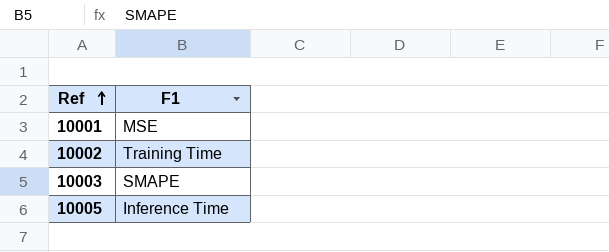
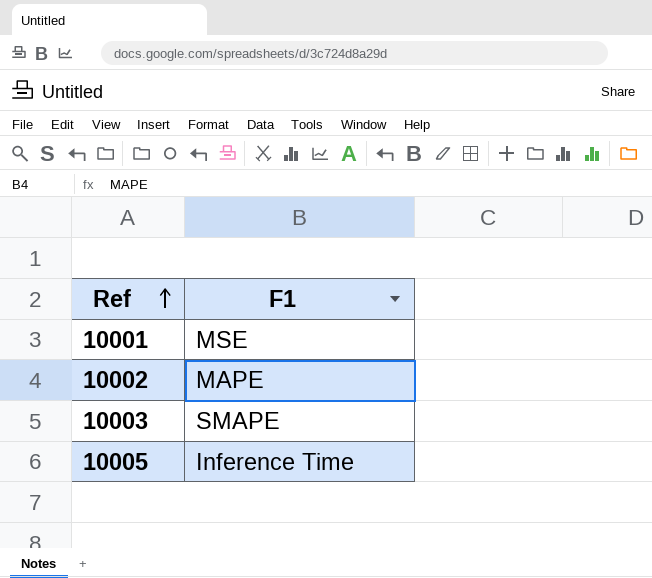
10002 | F1: Training Time -> MAPE

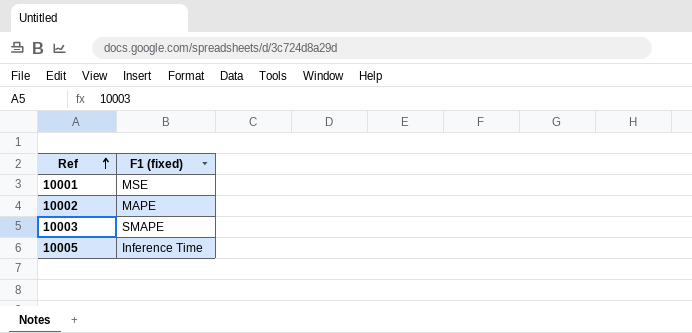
column name: F1 -> F1 (fixed)

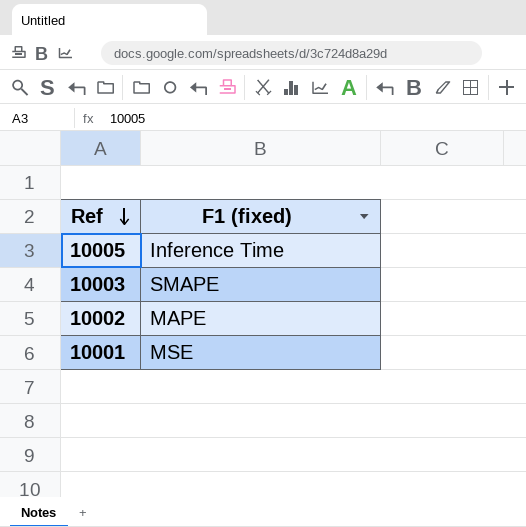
row order: Ref ascending -> Ref descending

